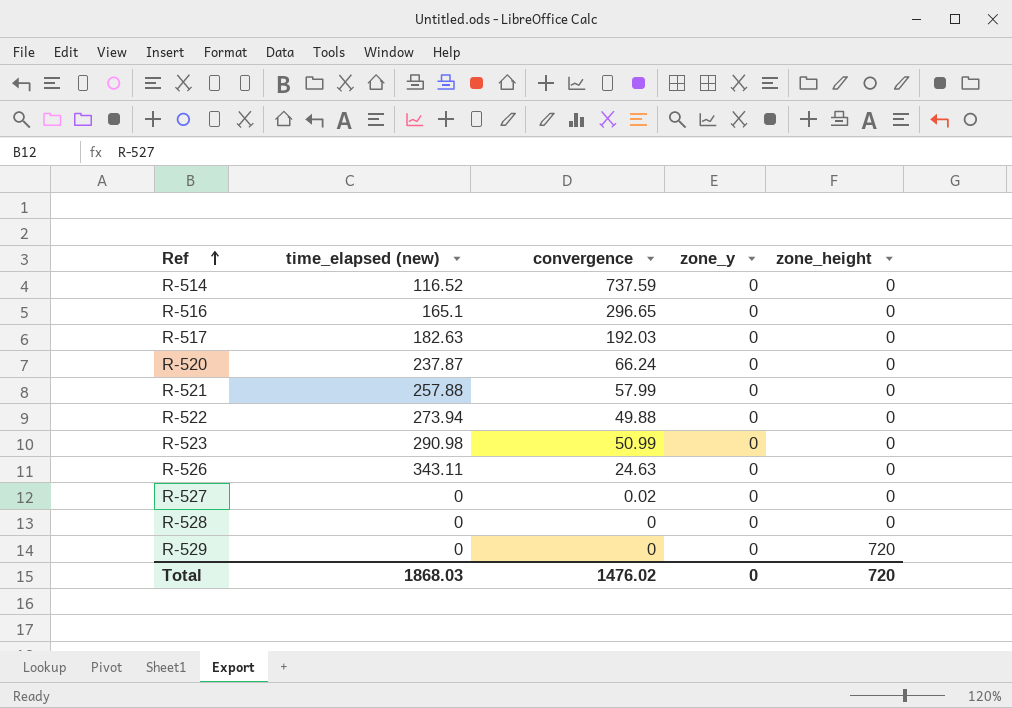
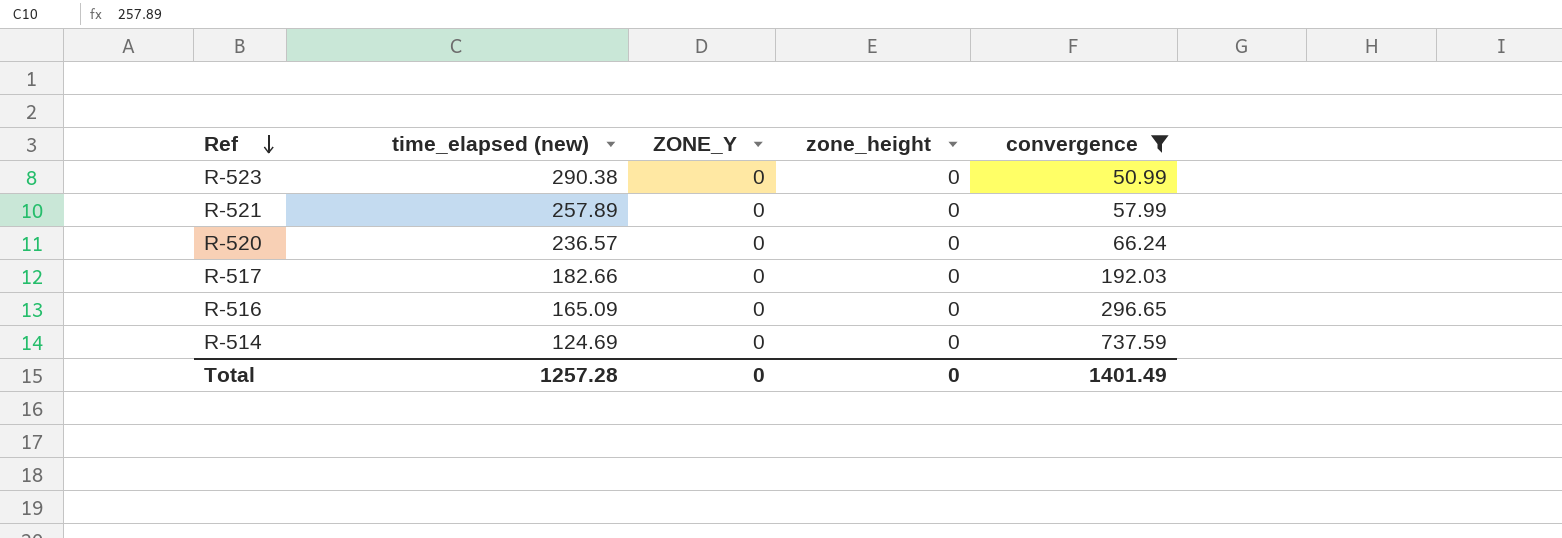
filter: none -> convergence >= 50.99
row order: Ref ascending -> Ref descending
column name: zone_y -> ZONE_Y
column convergence | position: 3 -> 5
R-523 | time_elapsed (new): 290.98 -> 290.38
R-521 | time_elapsed (new): 257.88 -> 257.89
R-520 | time_elapsed (new): 237.87 -> 236.57
R-517 | time_elapsed (new): 182.63 -> 182.66
R-516 | time_elapsed (new): 165.1 -> 165.09
R-514 | time_elapsed (new): 116.52 -> 124.69
Total | time_elapsed (new): 1868.03 -> 1257.28
Total | zone_height: 720 -> 0
Total | convergence: 1476.02 -> 1401.49

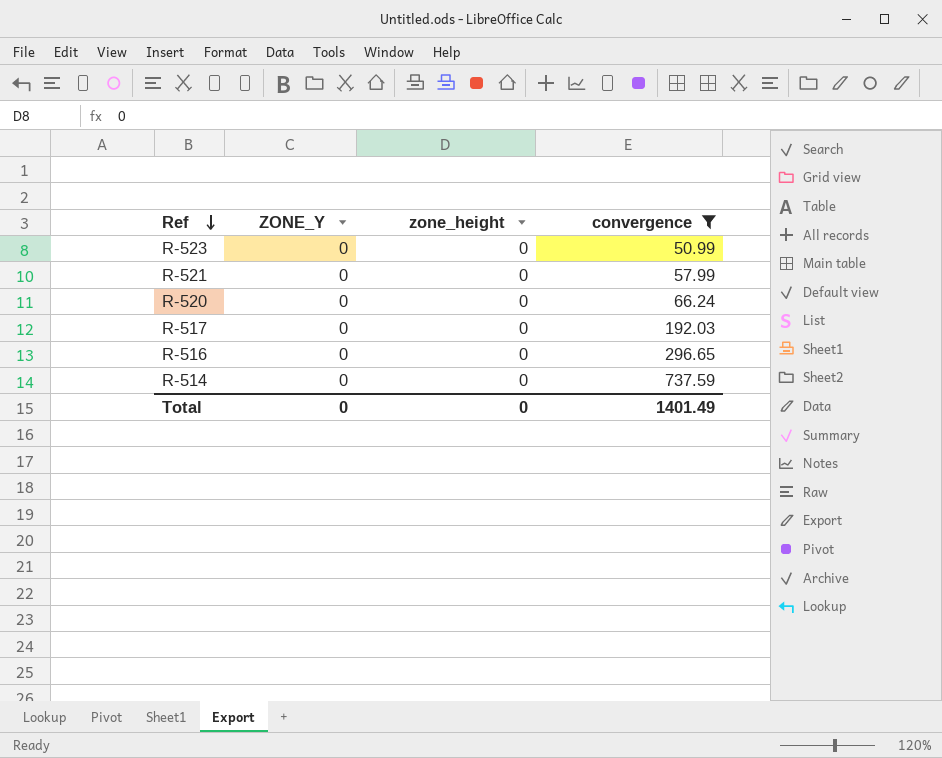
column time_elapsed (new) | position: 2 -> none

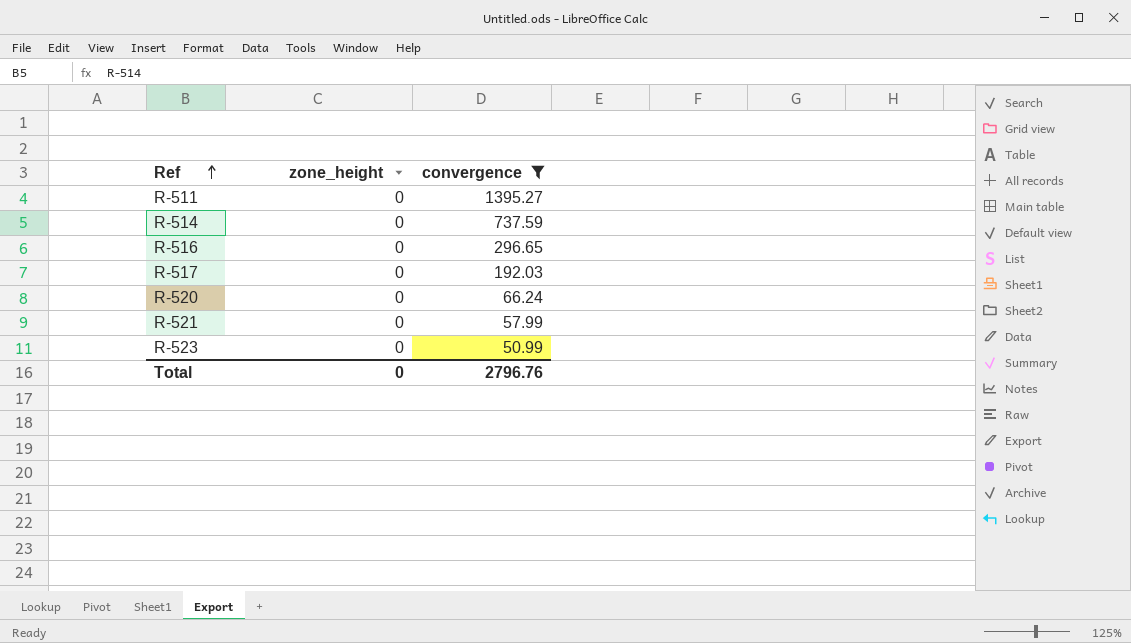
row order: Ref descending -> Ref ascending
column ZONE_Y | position: 2 -> none
row R-511: none -> 0 | 1395.27
Total | convergence: 1401.49 -> 2796.76

